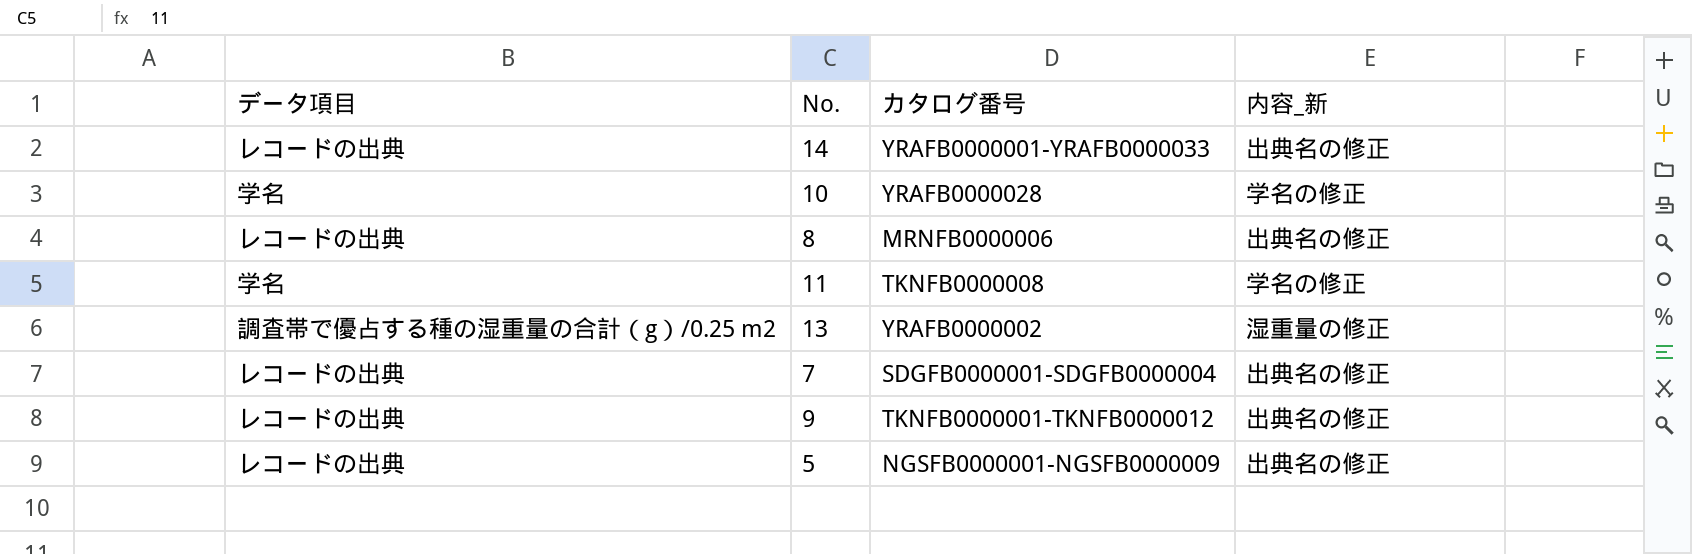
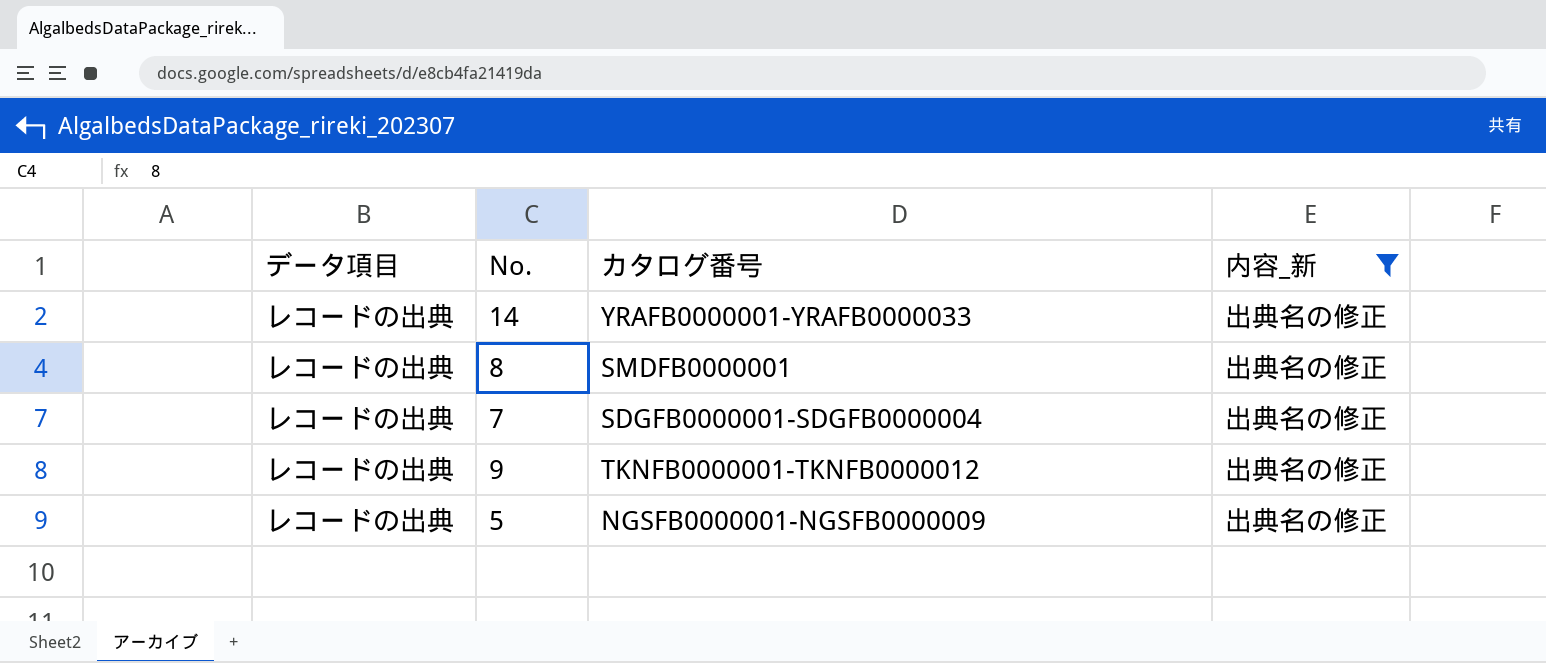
filter: none -> 内容_新 = 出典名の修正
8 | カタログ番号: MRNFB0000006 -> SMDFB0000001

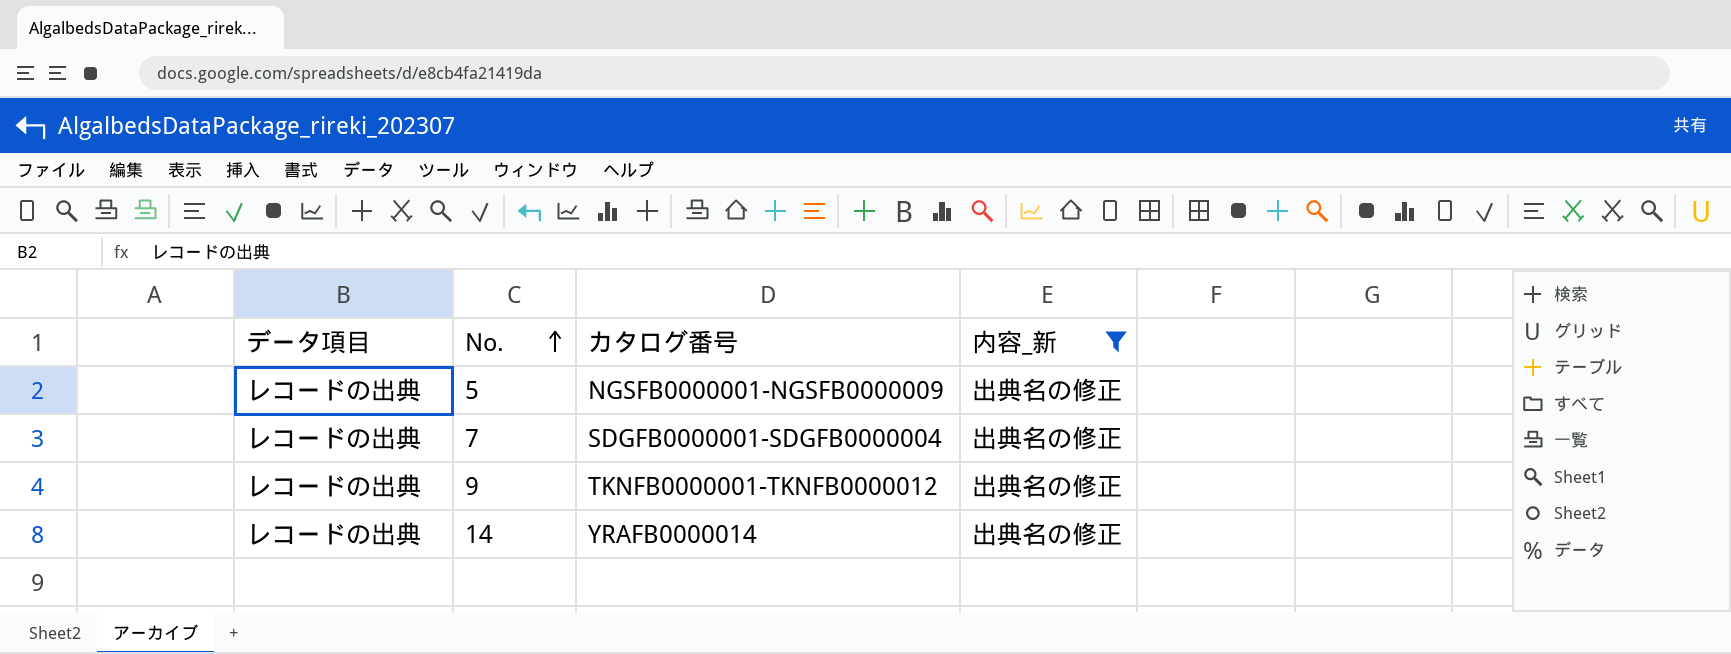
row order: none -> No. ascending
row 8: レコードの出典 | SMDFB0000001 | 出典名の修正 -> none
14 | カタログ番号: YRAFB0000001-YRAFB0000033 -> YRAFB0000014

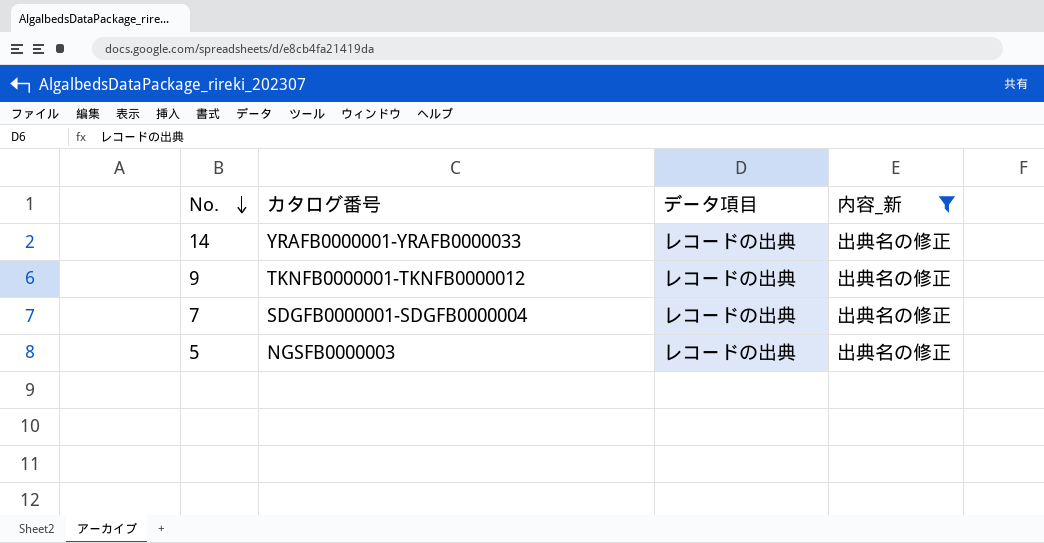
row order: No. ascending -> No. descending
column データ項目 | position: 1 -> 3
14 | カタログ番号: YRAFB0000014 -> YRAFB0000001-YRAFB0000033
5 | カタログ番号: NGSFB0000001-NGSFB0000009 -> NGSFB0000003

